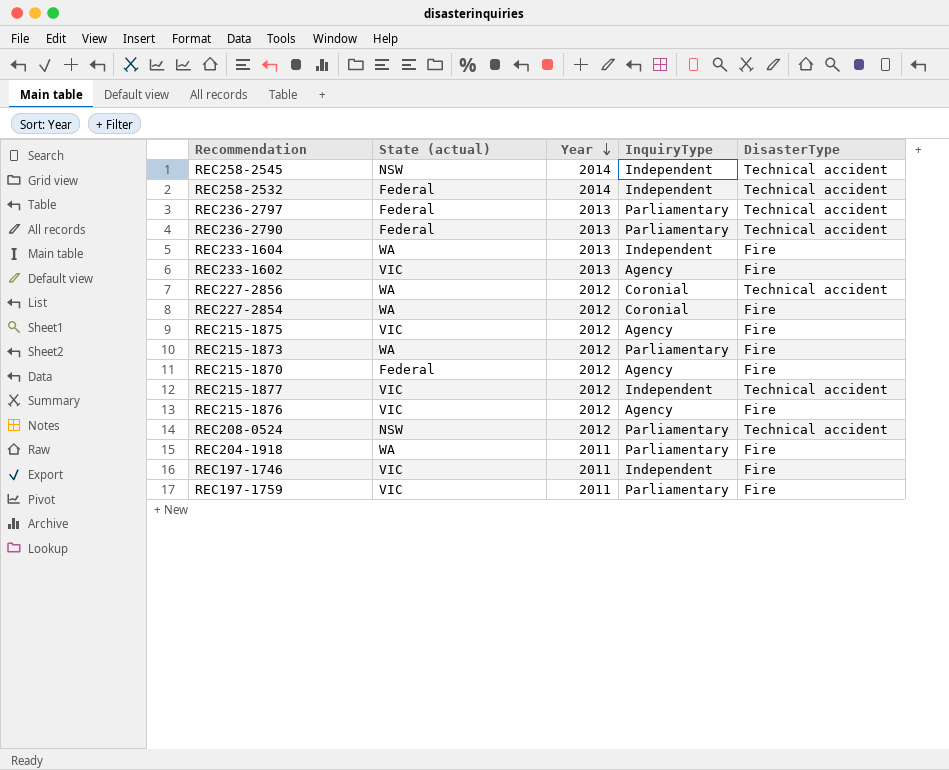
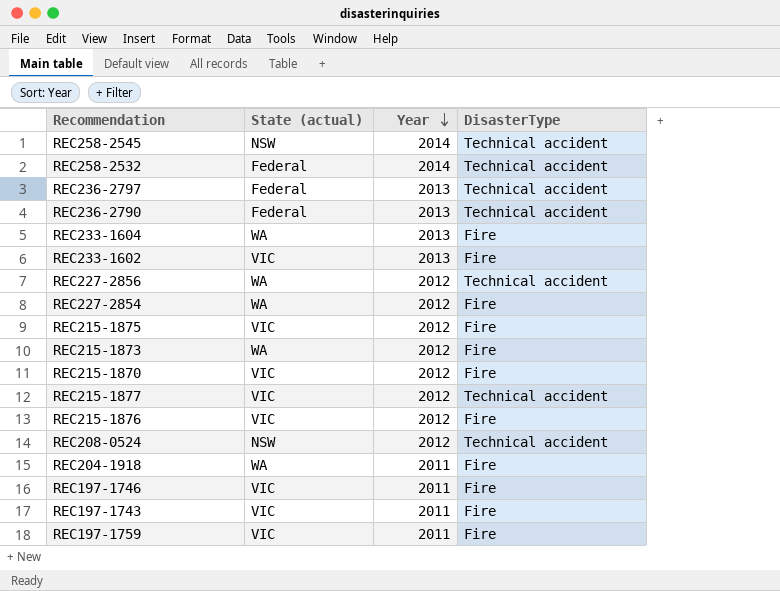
column InquiryType | position: 4 -> none
REC215-1870 | State (actual): Federal -> VIC
row REC197-1743: none -> VIC | 2011 | Fire

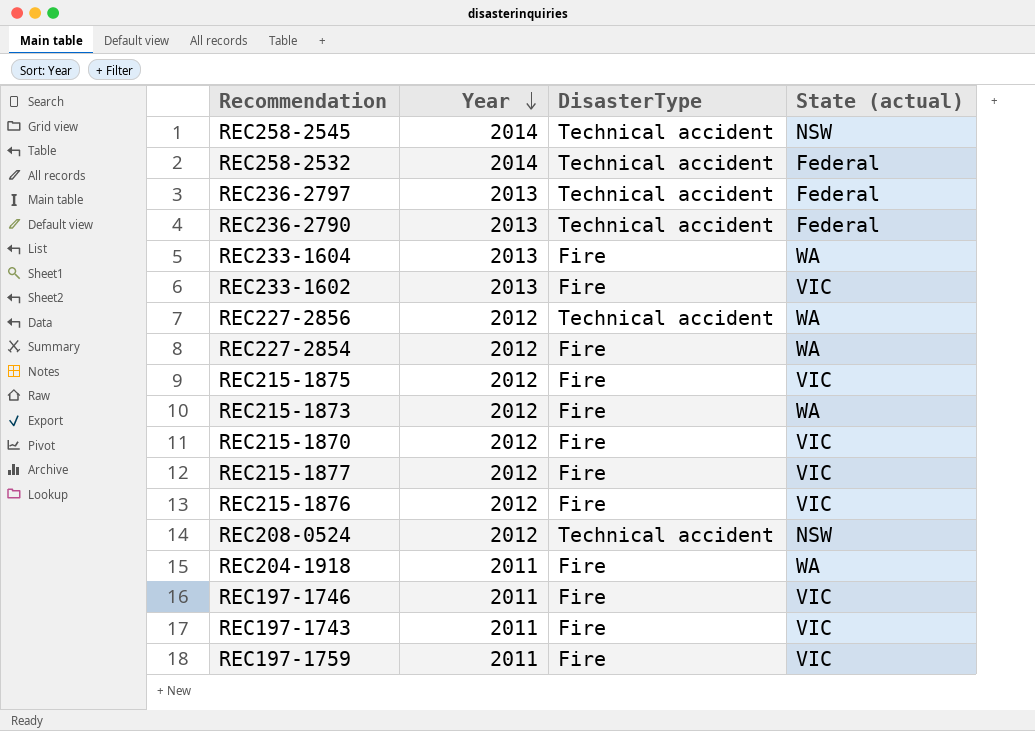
column State (actual) | position: 2 -> 4
REC215-1877 | DisasterType: Technical accident -> Fire

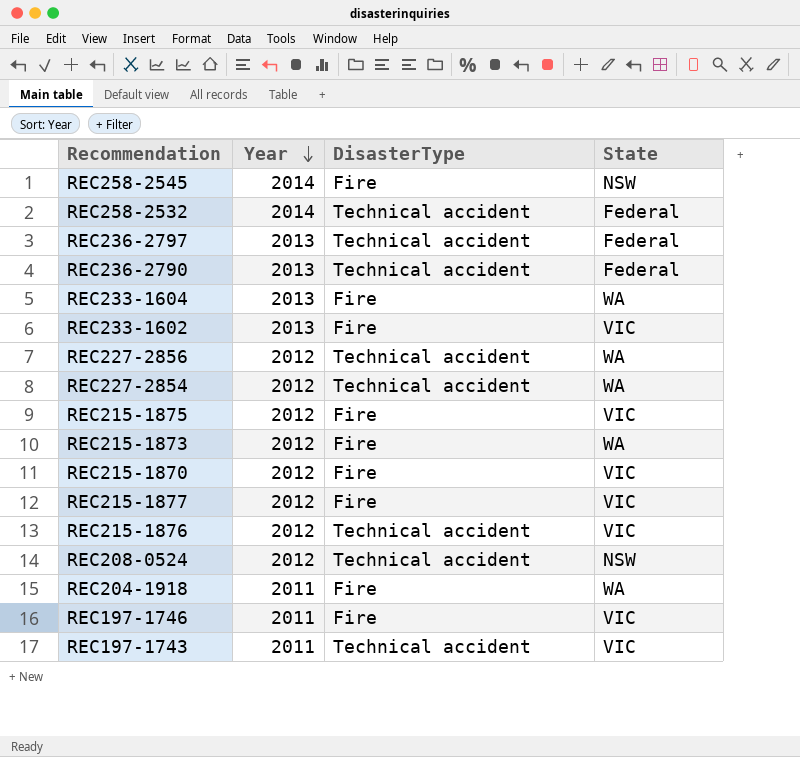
column name: State (actual) -> State
row REC197-1759: 2011 | Fire | VIC -> none
REC258-2545 | DisasterType: Technical accident -> Fire
REC227-2854 | DisasterType: Fire -> Technical accident
REC215-1876 | DisasterType: Fire -> Technical accident
REC197-1743 | DisasterType: Fire -> Technical accident

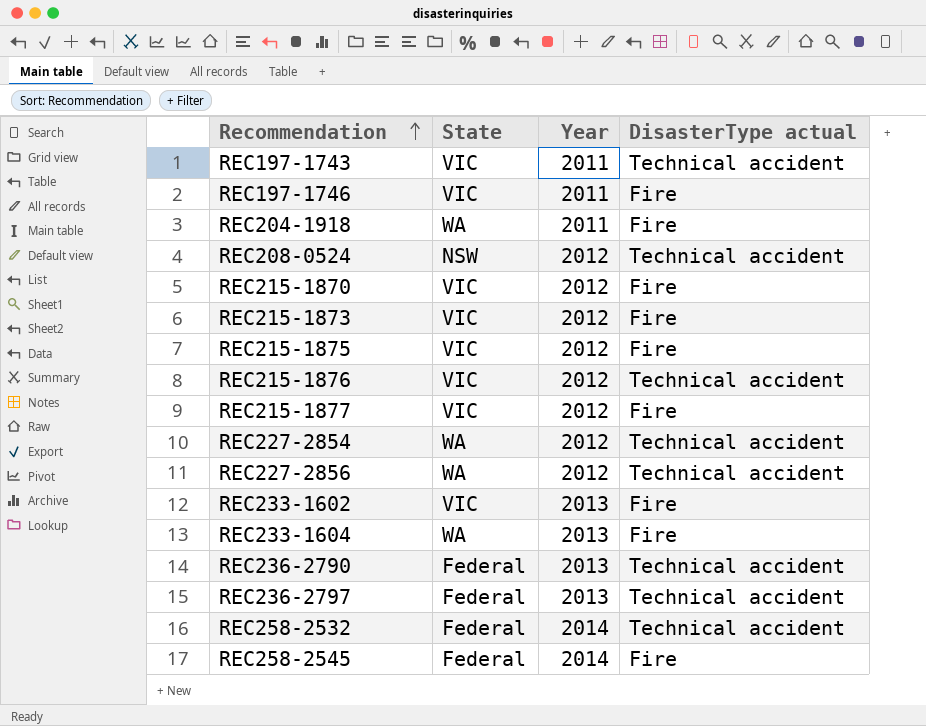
row order: Year descending -> Recommendation ascending
column State | position: 4 -> 2
column name: DisasterType -> DisasterType actual
REC215-1873 | State: WA -> VIC
REC258-2545 | State: NSW -> Federal

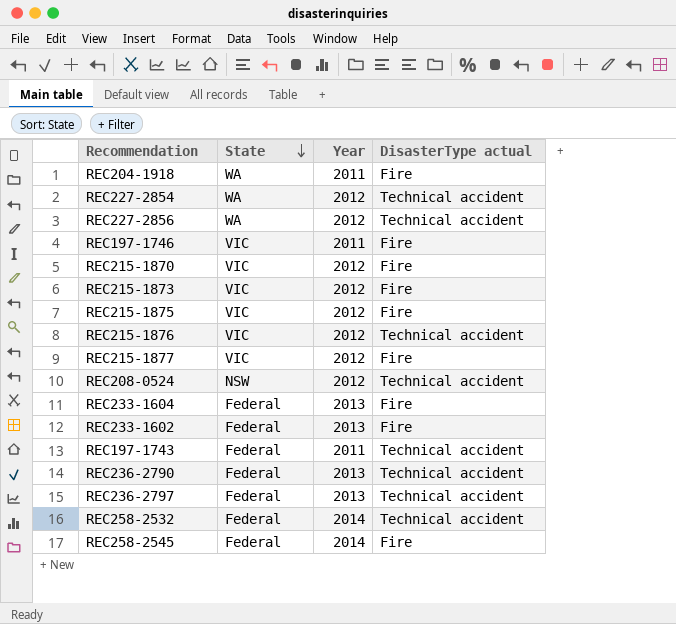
row order: Recommendation ascending -> State descending
REC233-1604 | State: WA -> Federal
REC233-1602 | State: VIC -> Federal
REC197-1743 | State: VIC -> Federal

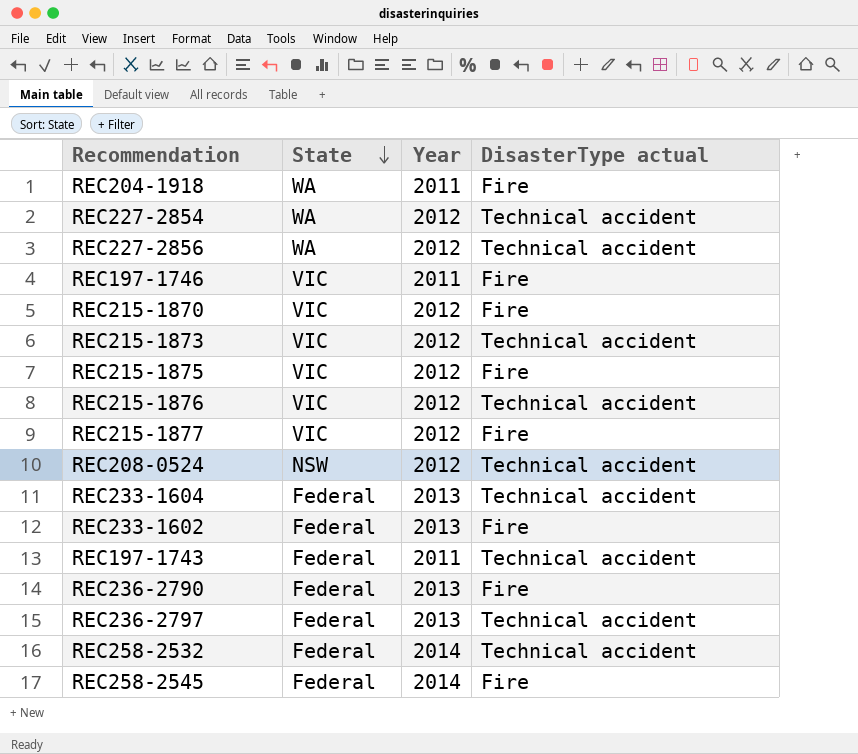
REC215-1873 | DisasterType actual: Fire -> Technical accident
REC233-1604 | DisasterType actual: Fire -> Technical accident
REC236-2790 | DisasterType actual: Technical accident -> Fire

